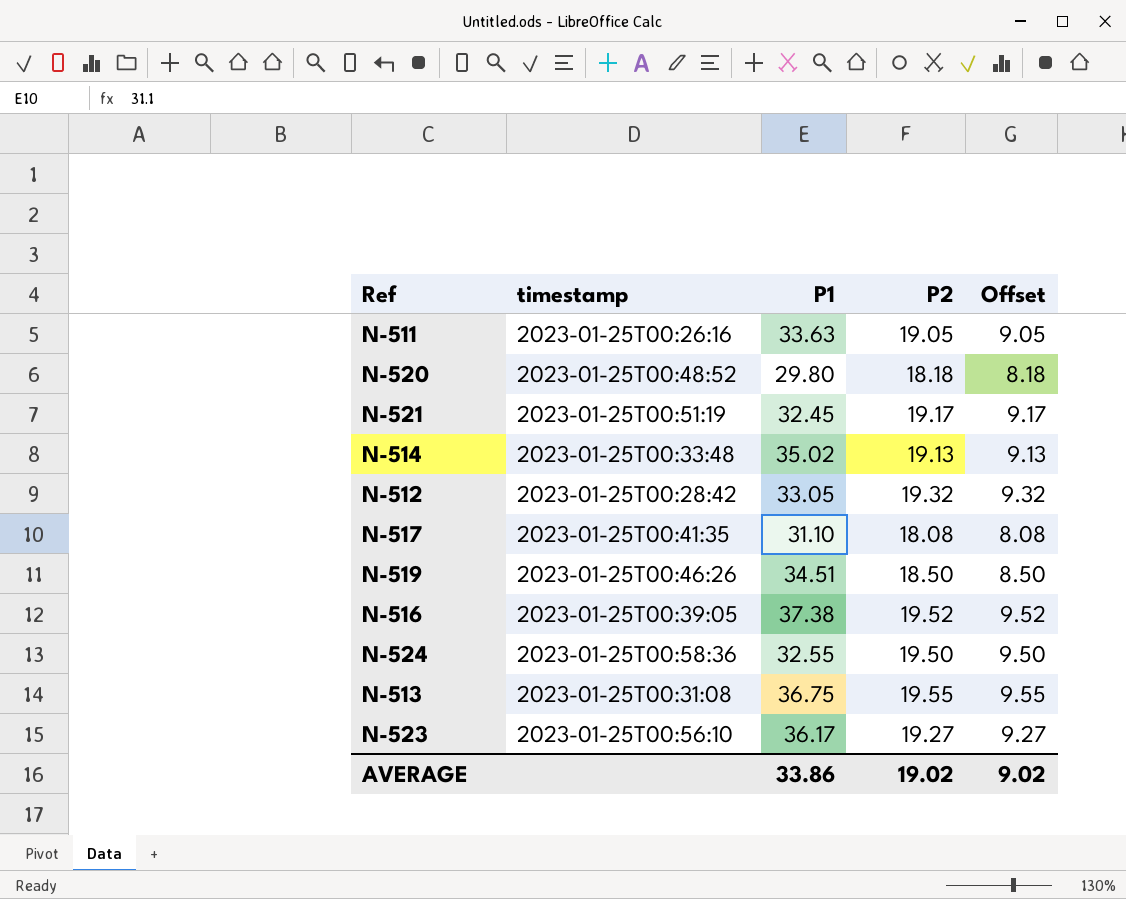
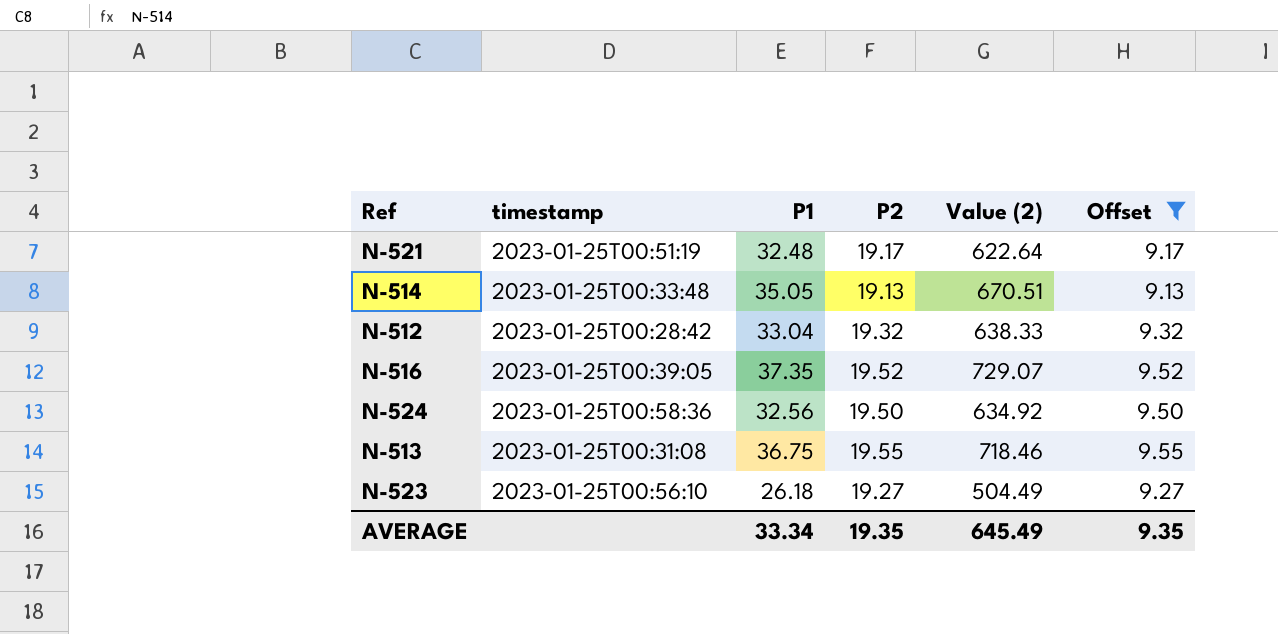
filter: none -> Offset >= 9.13
column Value (2) | formula: none -> [P1] * [P2]
N-521 | P1: 32.45 -> 32.48
N-514 | P1: 35.02 -> 35.05
N-512 | P1: 33.05 -> 33.04
N-516 | P1: 37.38 -> 37.35
N-524 | P1: 32.55 -> 32.56
N-523 | P1: 36.17 -> 26.18
AVERAGE | P1: 33.86 -> 33.34
AVERAGE | P2: 19.02 -> 19.35
AVERAGE | Offset: 9.02 -> 9.35

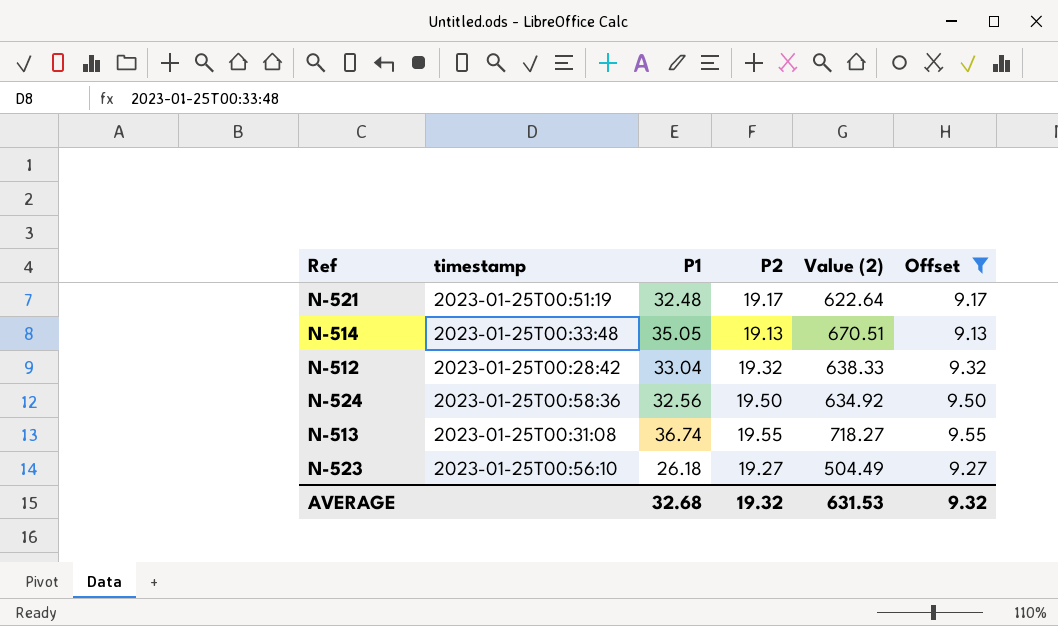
row N-516: 2023-01-25T00:39:05 | 37.35 | 19.52 | 729.07 | 9.52 -> none
N-513 | P1: 36.75 -> 36.74
N-513 | Value (2): 718.46 -> 718.27
AVERAGE | P1: 33.34 -> 32.68
AVERAGE | P2: 19.35 -> 19.32
AVERAGE | Value (2): 645.49 -> 631.53
AVERAGE | Offset: 9.35 -> 9.32

